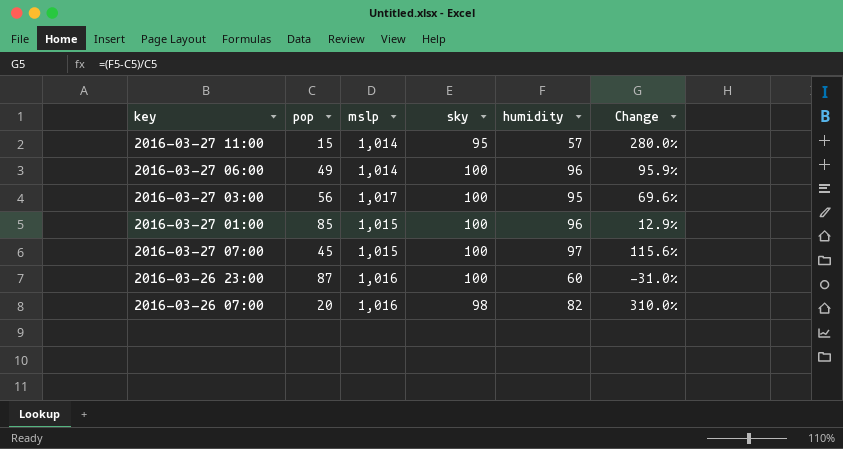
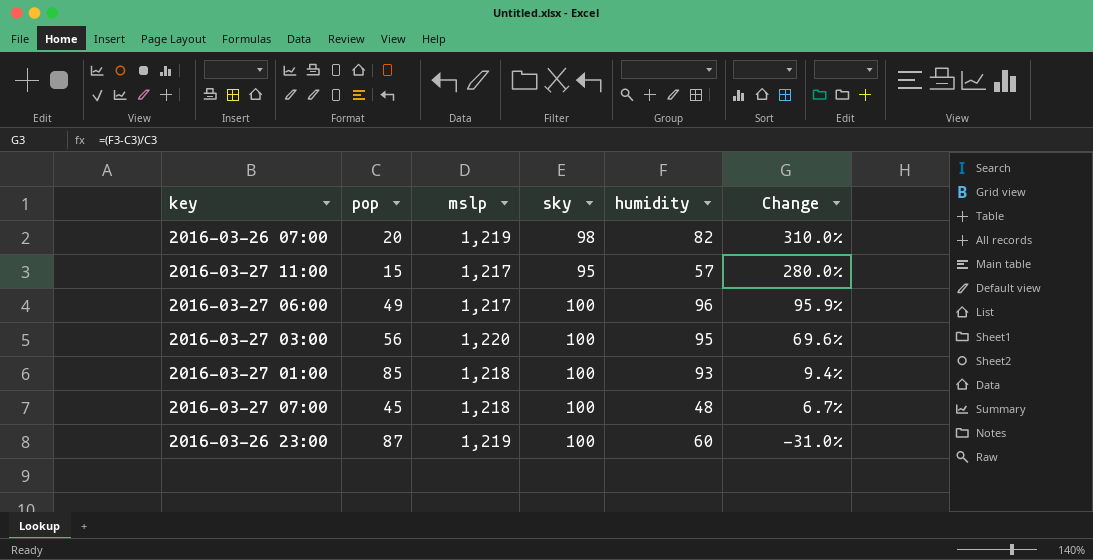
row order: none -> Change descending
2016-03-26 07:00 | mslp: 1,016 -> 1,219
2016-03-27 11:00 | mslp: 1,014 -> 1,217
2016-03-27 06:00 | mslp: 1,014 -> 1,217
2016-03-27 03:00 | mslp: 1,017 -> 1,220
2016-03-27 01:00 | mslp: 1,015 -> 1,218
2016-03-27 01:00 | humidity: 96 -> 93
2016-03-27 01:00 | Change: 12.9% -> 9.4%
2016-03-27 07:00 | mslp: 1,015 -> 1,218
2016-03-27 07:00 | humidity: 97 -> 48
2016-03-27 07:00 | Change: 115.6% -> 6.7%
2016-03-26 23:00 | mslp: 1,016 -> 1,219

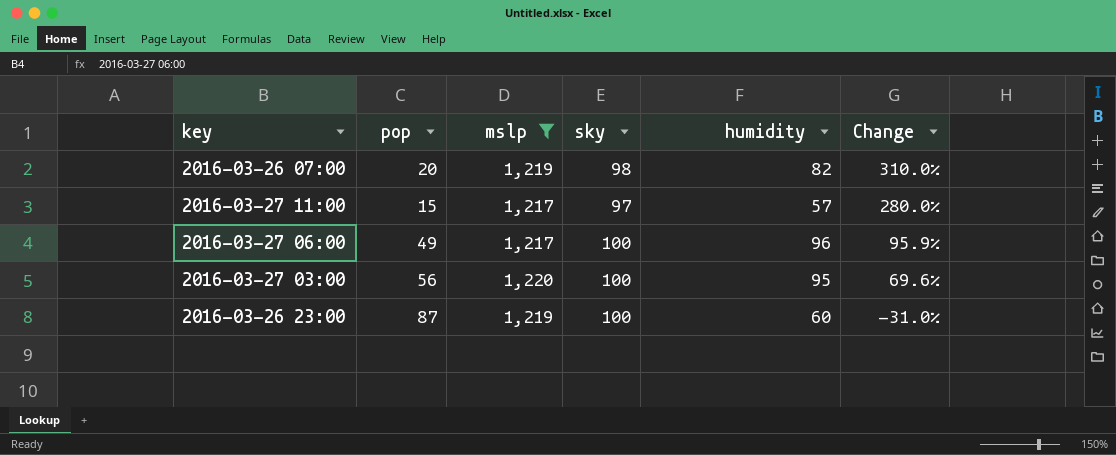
filter: none -> mslp != 1,218
2016-03-27 11:00 | sky: 95 -> 97

